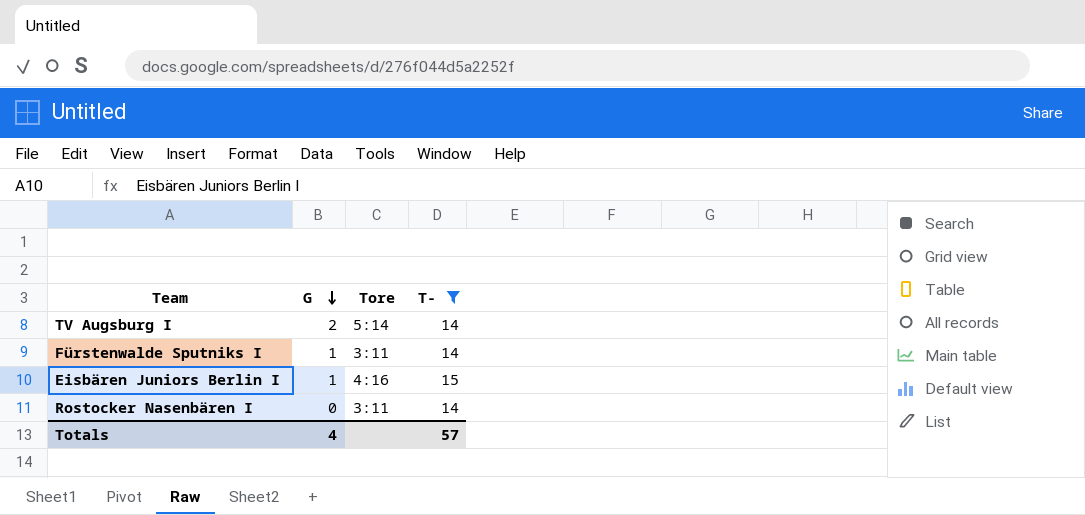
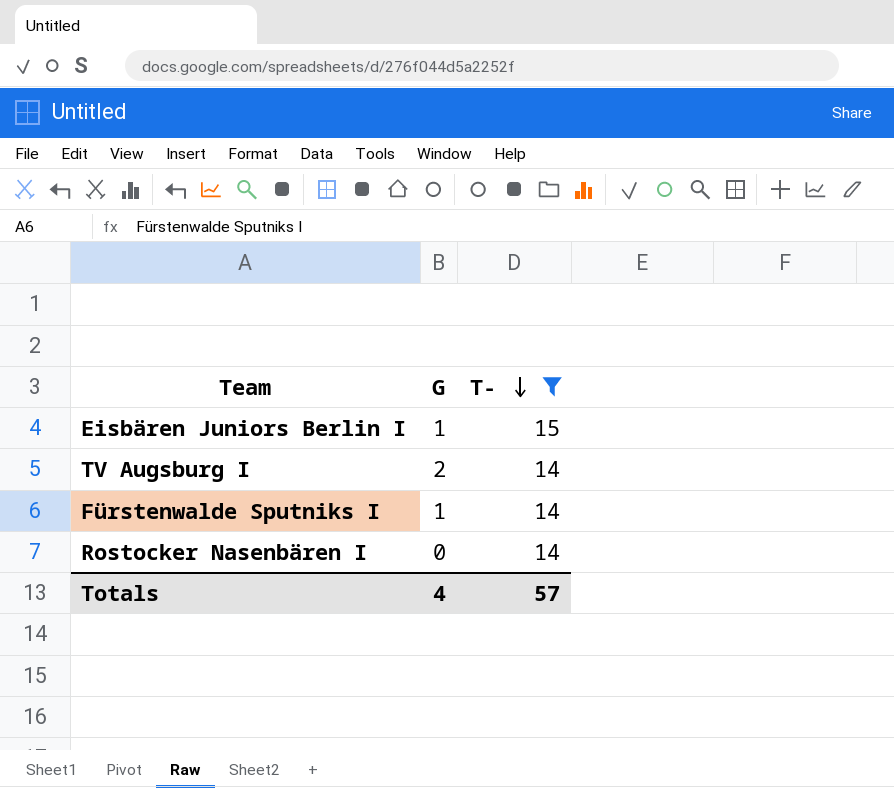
row order: G descending -> T- descending
column Tore | position: 3 -> none

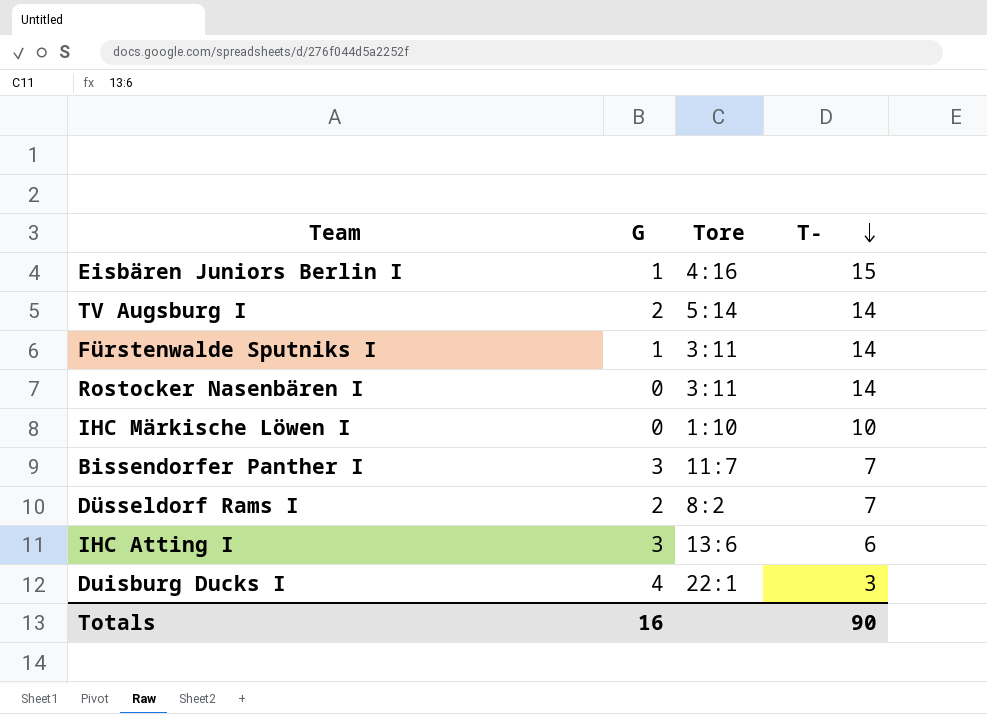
filter: T- >= 14 -> none
column Tore | position: none -> 3
Totals | G: 4 -> 16
Totals | T-: 57 -> 90

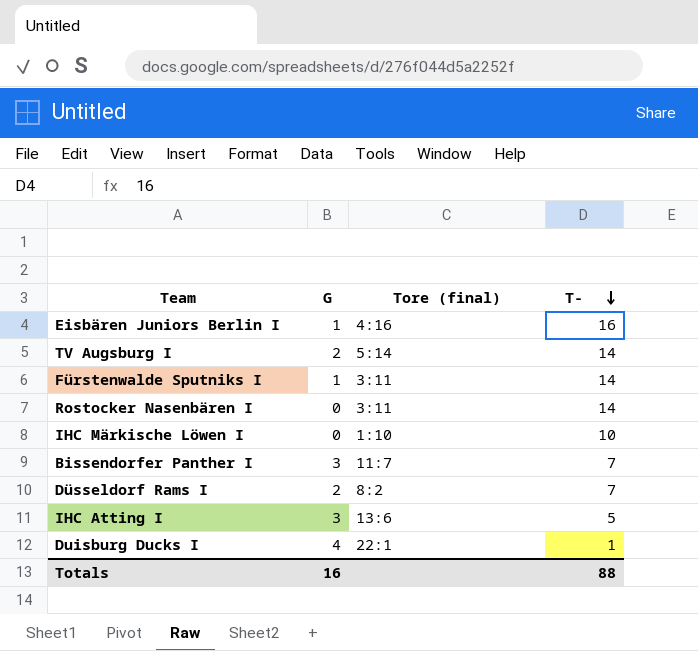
column name: Tore -> Tore (final)
Eisbären Juniors Berlin I | T-: 15 -> 16
IHC Atting I | T-: 6 -> 5
Duisburg Ducks I | T-: 3 -> 1
Totals | T-: 90 -> 88

